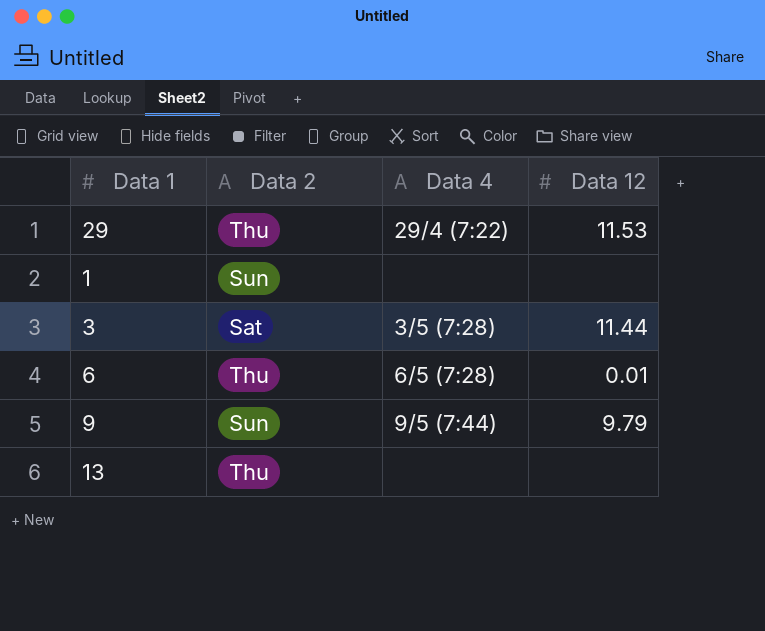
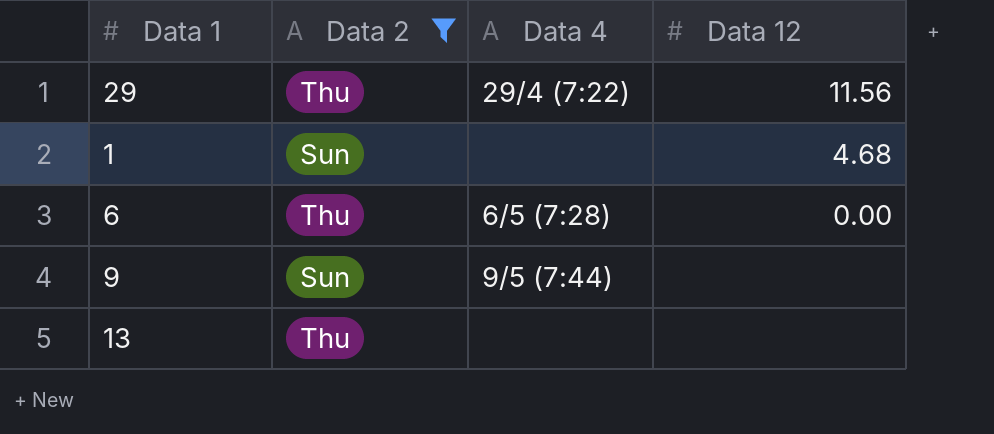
filter: none -> Data 2 != Sat
29 | Data 12: 11.53 -> 11.56
1 | Data 12: none -> 4.68
6 | Data 12: 0.01 -> 0.00
9 | Data 12: 9.79 -> none

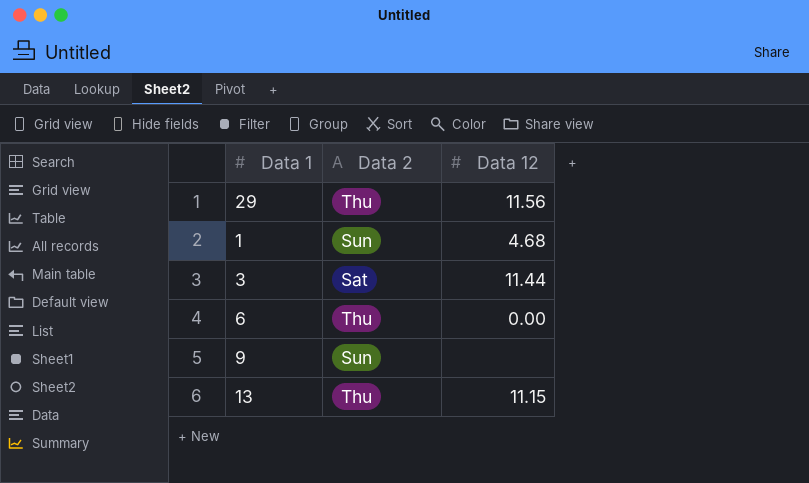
filter: Data 2 != Sat -> none
column Data 4 | position: 3 -> none
13 | Data 12: none -> 11.15

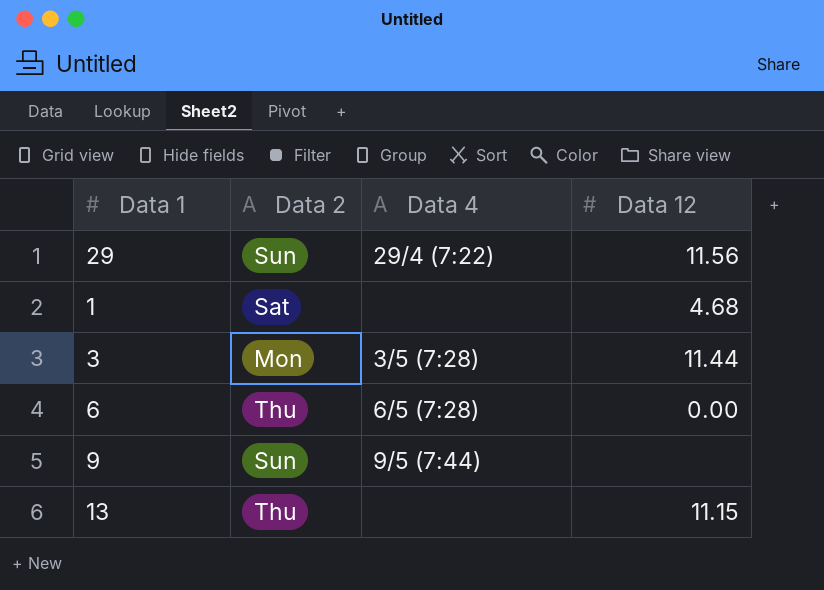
column Data 4 | position: none -> 3
29 | Data 2: Thu -> Sun
1 | Data 2: Sun -> Sat
3 | Data 2: Sat -> Mon

